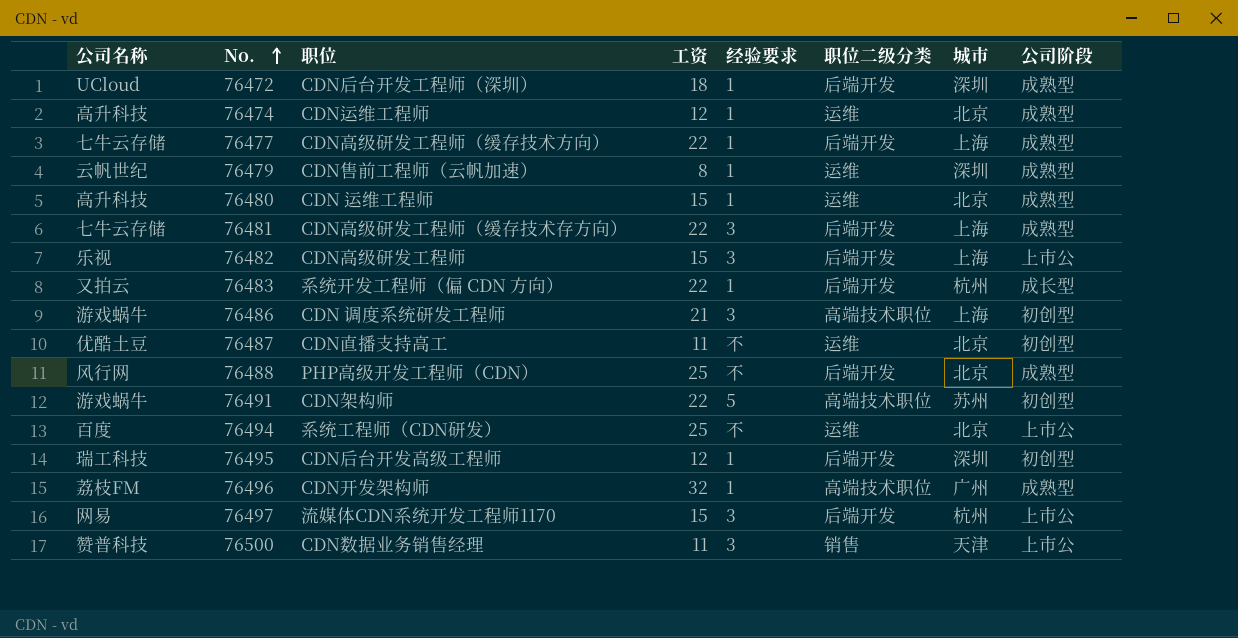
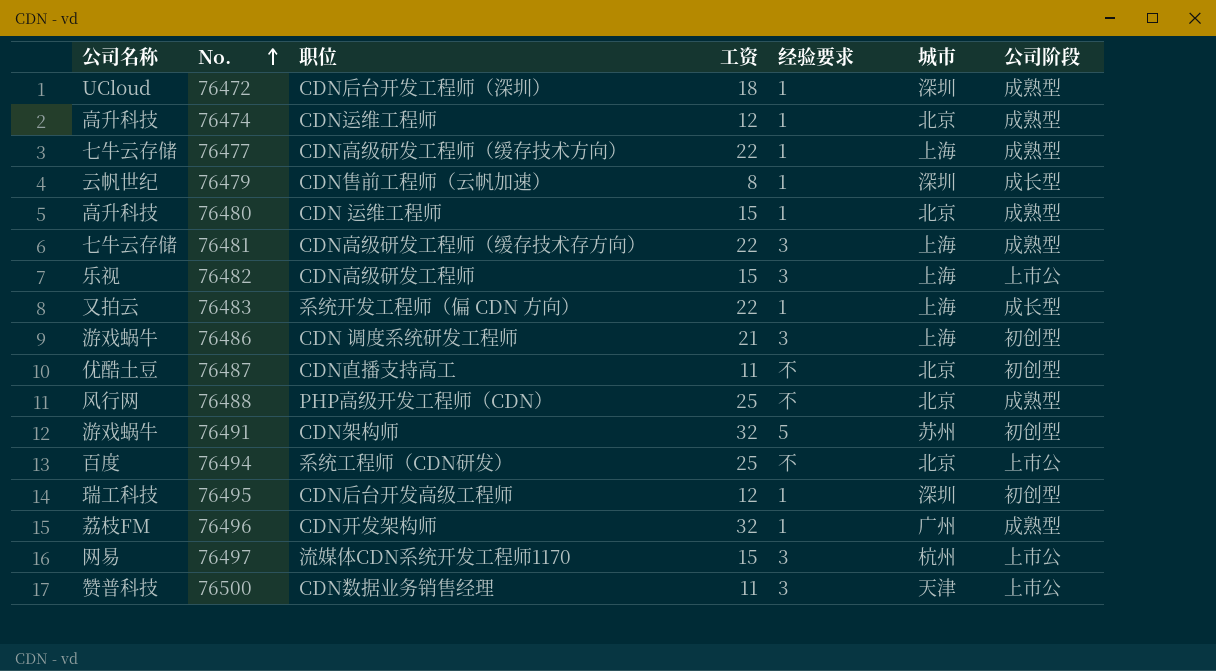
column 职位二级分类 | position: 6 -> none
76479 | 公司阶段: 成熟型 -> 成长型
76483 | 城市: 杭州 -> 上海
76491 | 工资: 22 -> 32

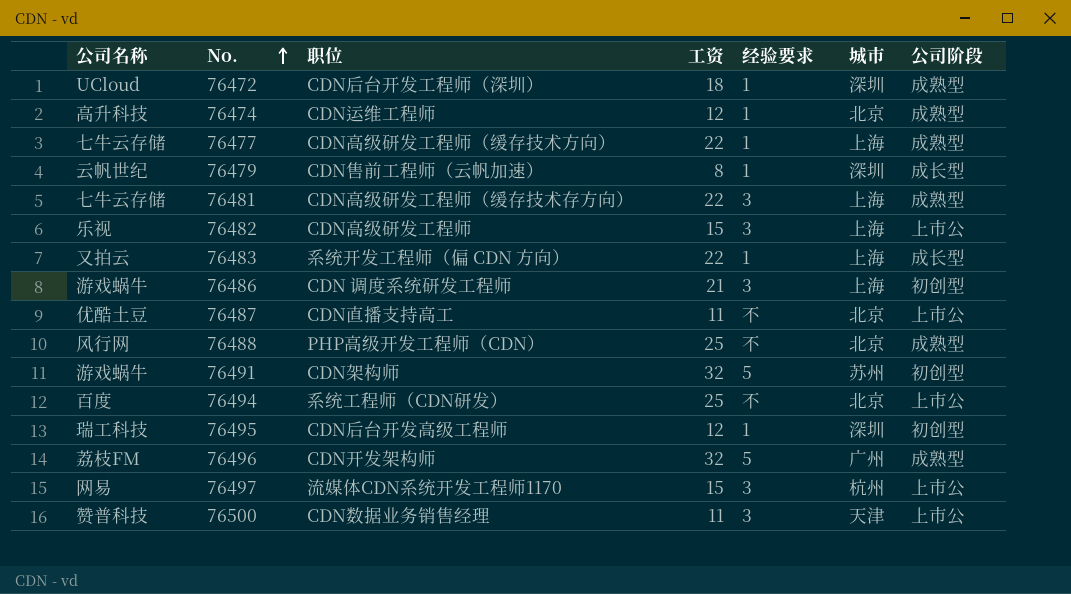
row 76480: 高升科技 | CDN 运维工程师 | 15 | 1 | 北京 | 成熟型 -> none
76487 | 公司阶段: 初创型 -> 上市公
76496 | 经验要求: 1 -> 5

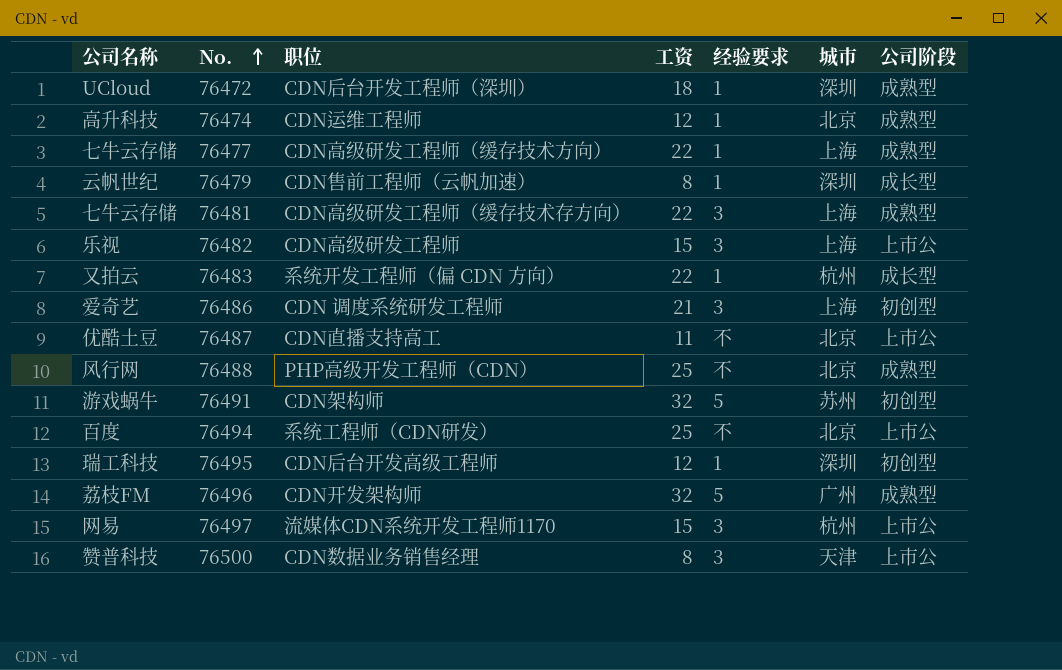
76483 | 城市: 上海 -> 杭州
76486 | 公司名称: 游戏蜗牛 -> 爱奇艺
76500 | 工资: 11 -> 8

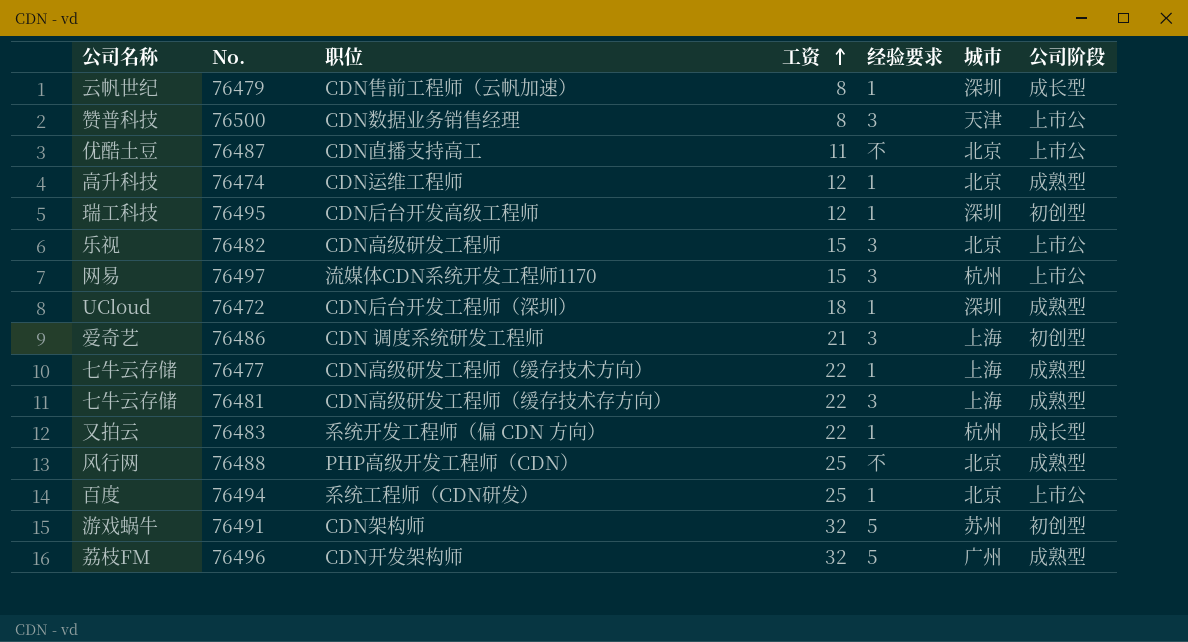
row order: No. ascending -> 工资 ascending
76482 | 城市: 上海 -> 北京
76494 | 经验要求: 不 -> 1

